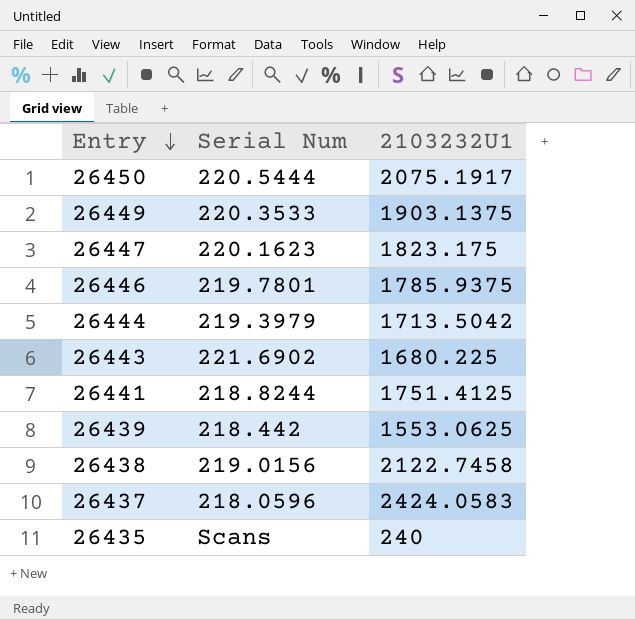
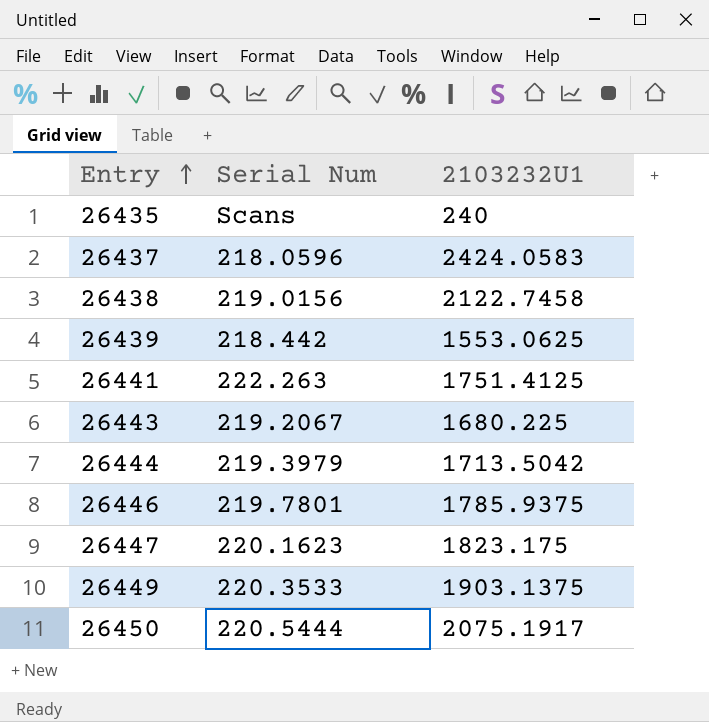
row order: Entry descending -> Entry ascending
26441 | Serial Num: 218.8244 -> 222.263
26443 | Serial Num: 221.6902 -> 219.2067

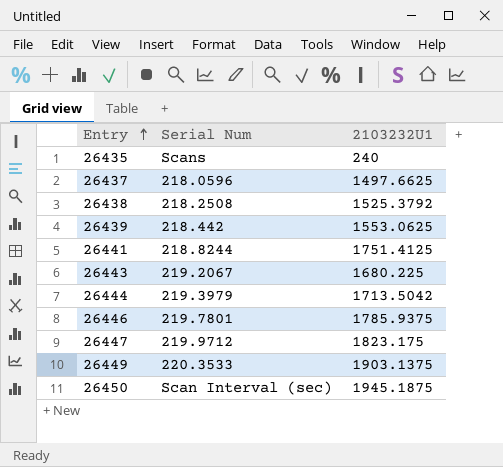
26437 | 2103232U1: 2424.0583 -> 1497.6625
26438 | Serial Num: 219.0156 -> 218.2508
26438 | 2103232U1: 2122.7458 -> 1525.3792
26441 | Serial Num: 222.263 -> 218.8244
26447 | Serial Num: 220.1623 -> 219.9712
26450 | Serial Num: 220.5444 -> Scan Interval (sec)
26450 | 2103232U1: 2075.1917 -> 1945.1875

